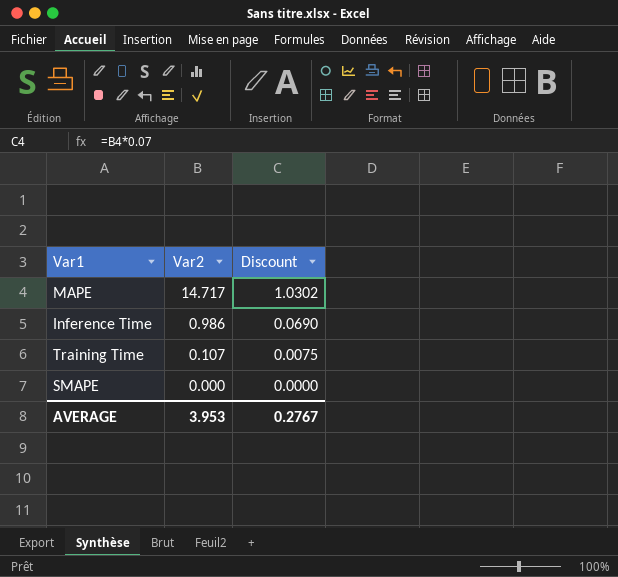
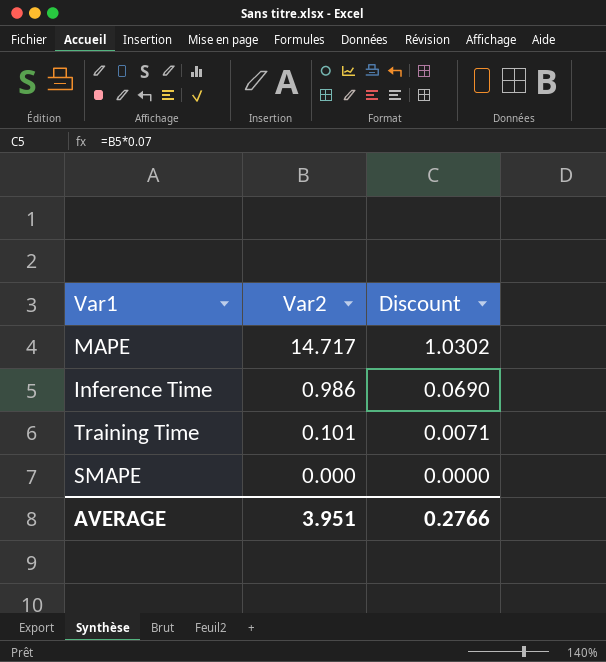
Training Time | Var2: 0.107 -> 0.101
Training Time | Discount: 0.0075 -> 0.0071
AVERAGE | Var2: 3.953 -> 3.951
AVERAGE | Discount: 0.2767 -> 0.2766

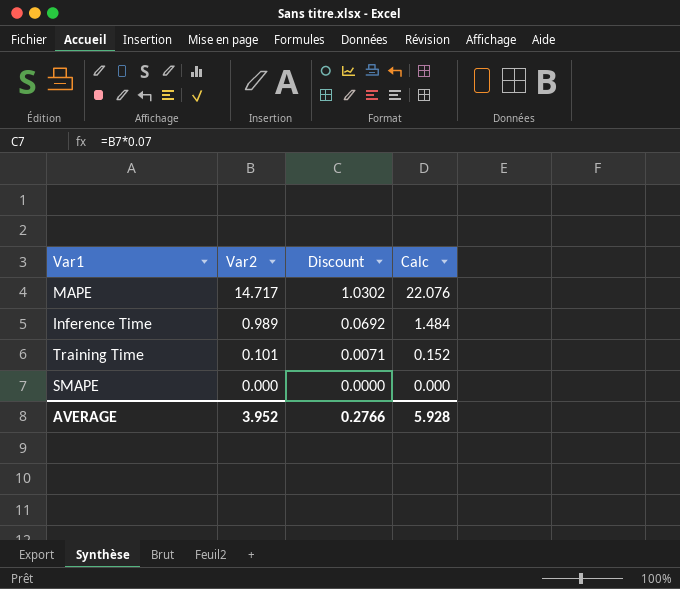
column Calc | formula: none -> [Var2] * 1.5
Inference Time | Var2: 0.986 -> 0.989
Inference Time | Discount: 0.0690 -> 0.0692
AVERAGE | Var2: 3.951 -> 3.952

